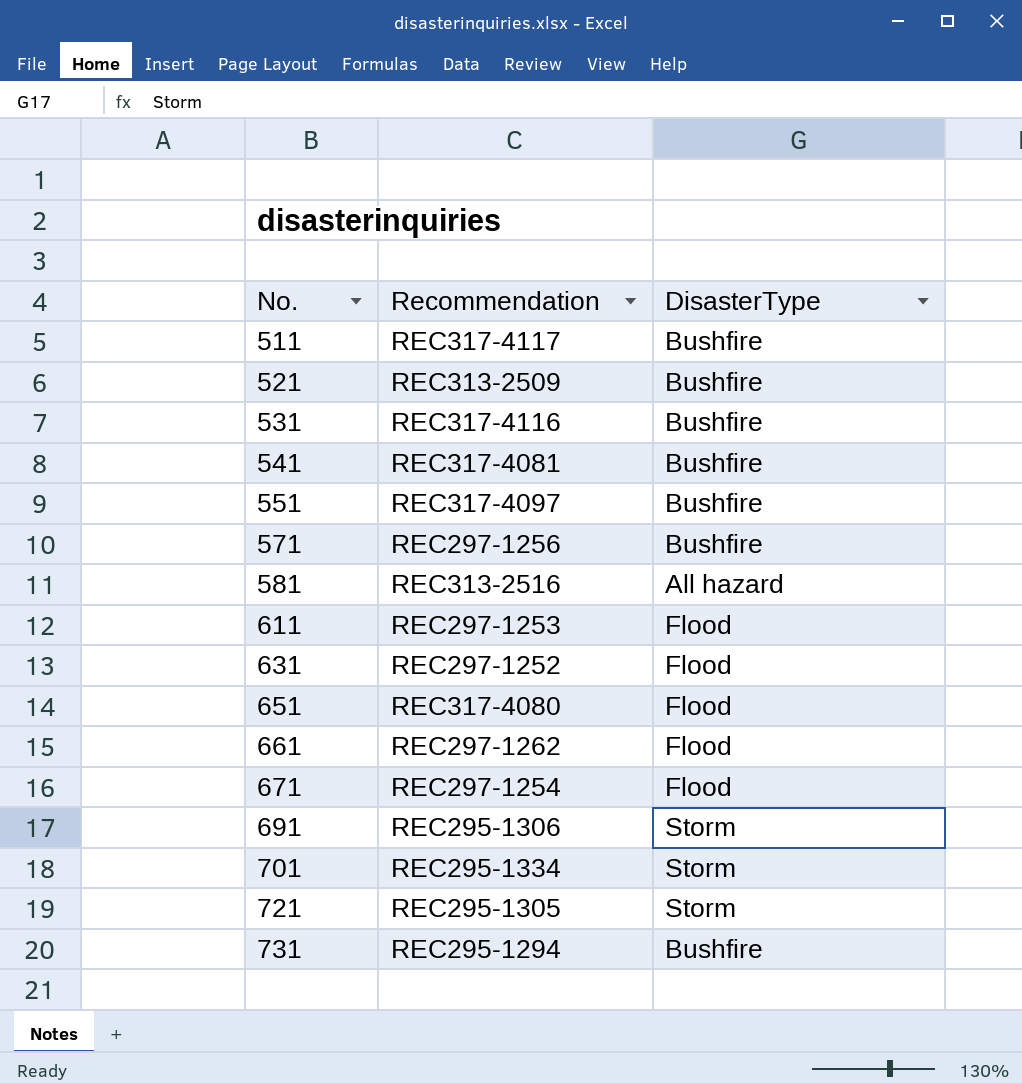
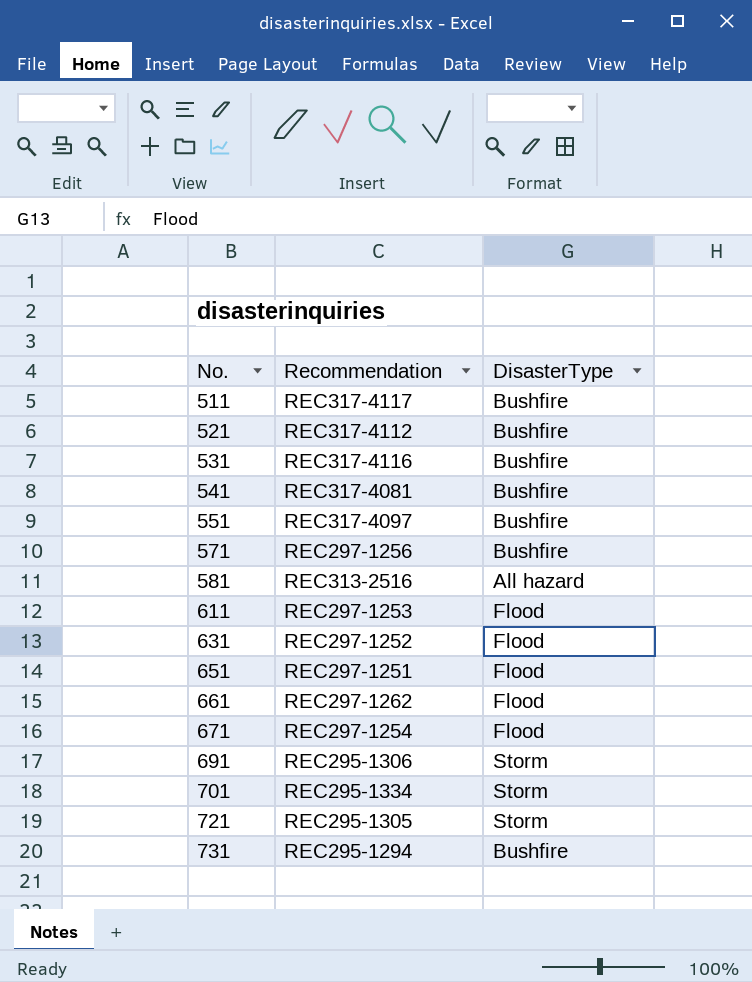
521 | Recommendation: REC313-2509 -> REC317-4112
651 | Recommendation: REC317-4080 -> REC297-1251

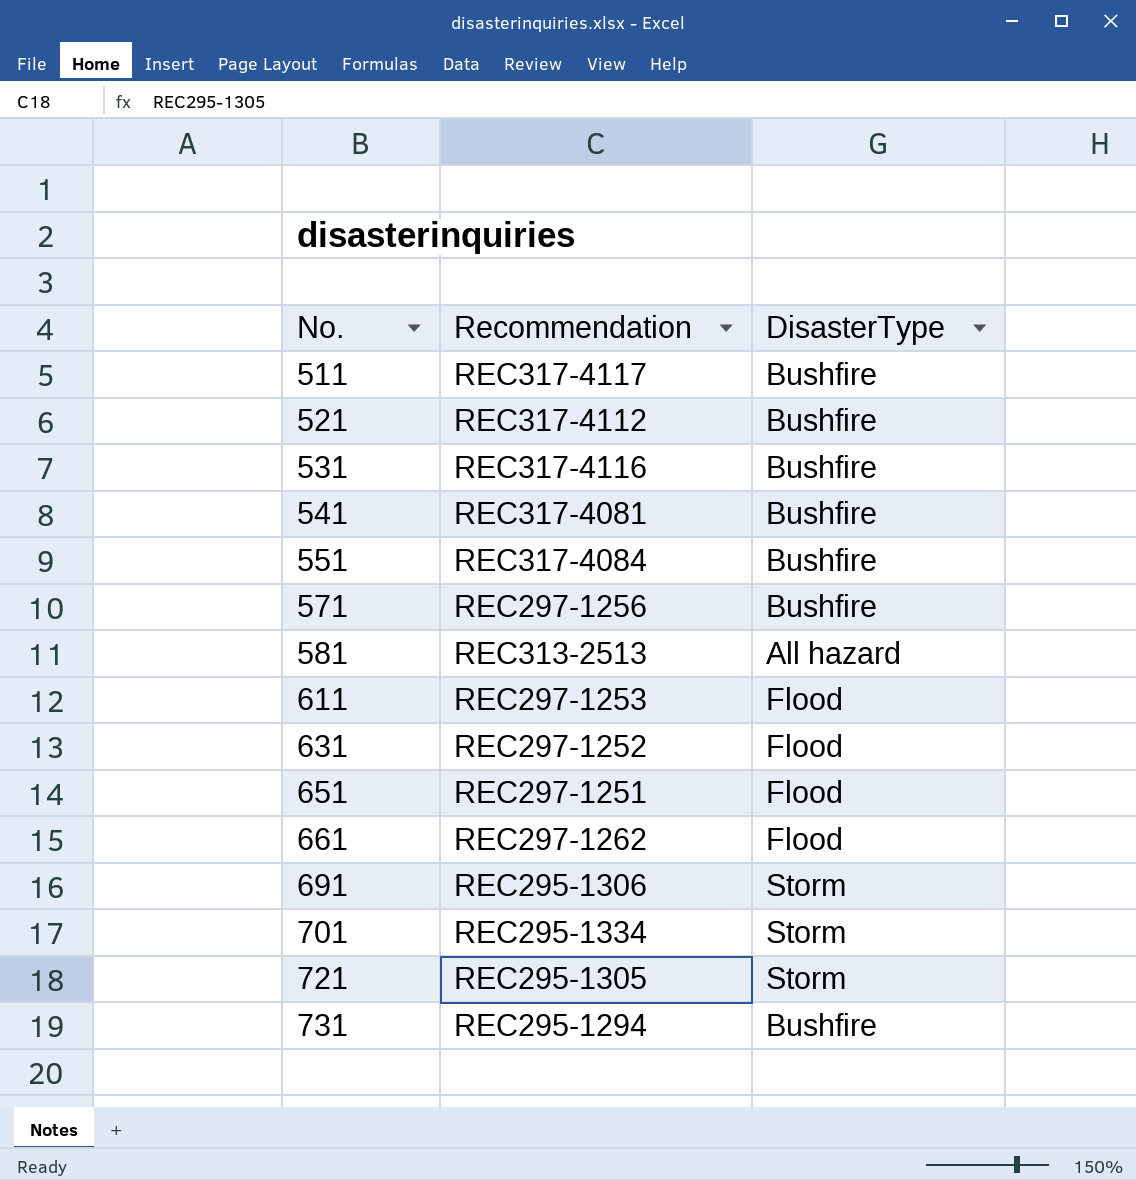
row 671: REC297-1254 | Flood -> none
551 | Recommendation: REC317-4097 -> REC317-4084
581 | Recommendation: REC313-2516 -> REC313-2513

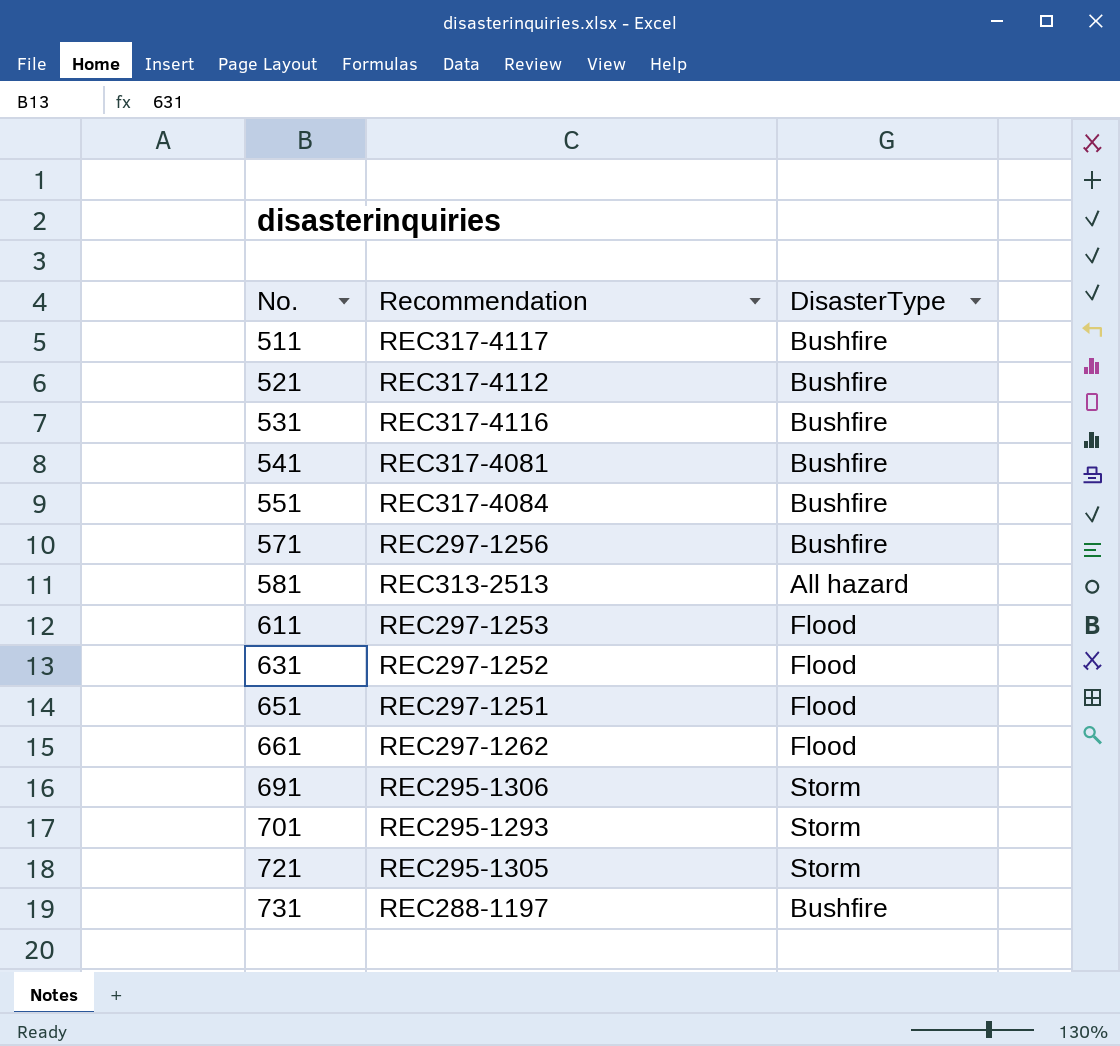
701 | Recommendation: REC295-1334 -> REC295-1293
731 | Recommendation: REC295-1294 -> REC288-1197

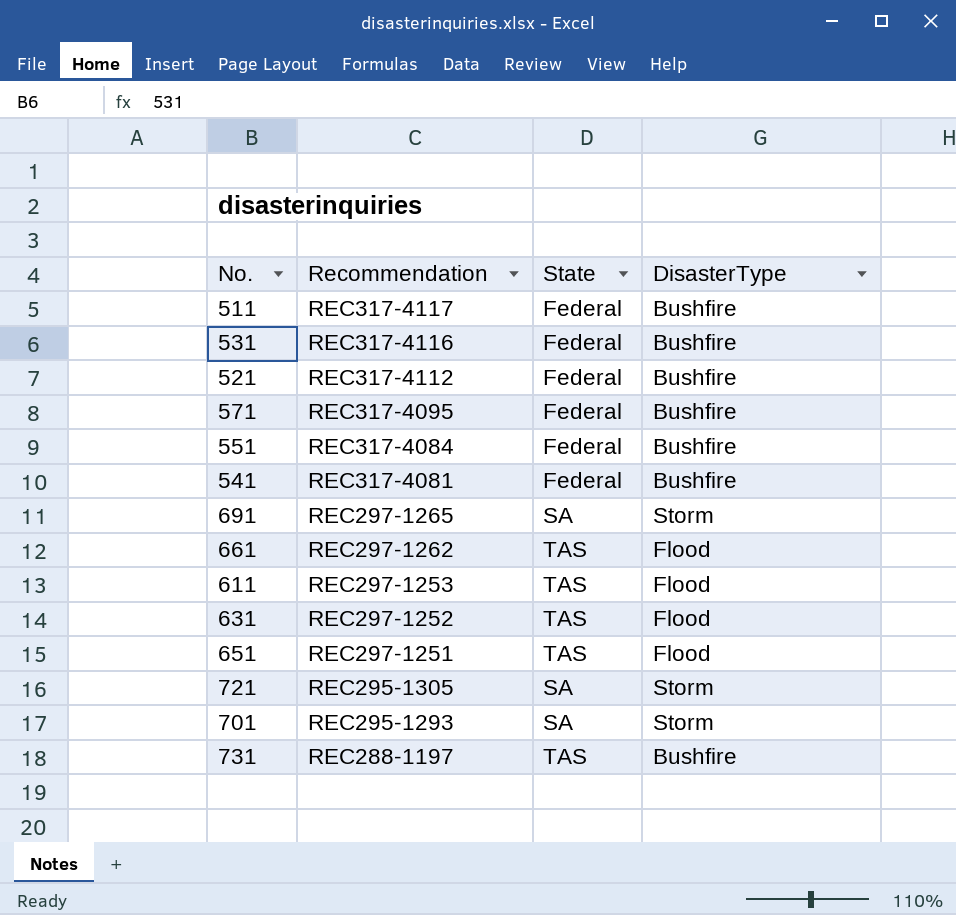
row order: No. ascending -> Recommendation descending
column State | position: none -> 3
row 581: REC313-2513 | All hazard -> none
571 | Recommendation: REC297-1256 -> REC317-4095
691 | Recommendation: REC295-1306 -> REC297-1265

